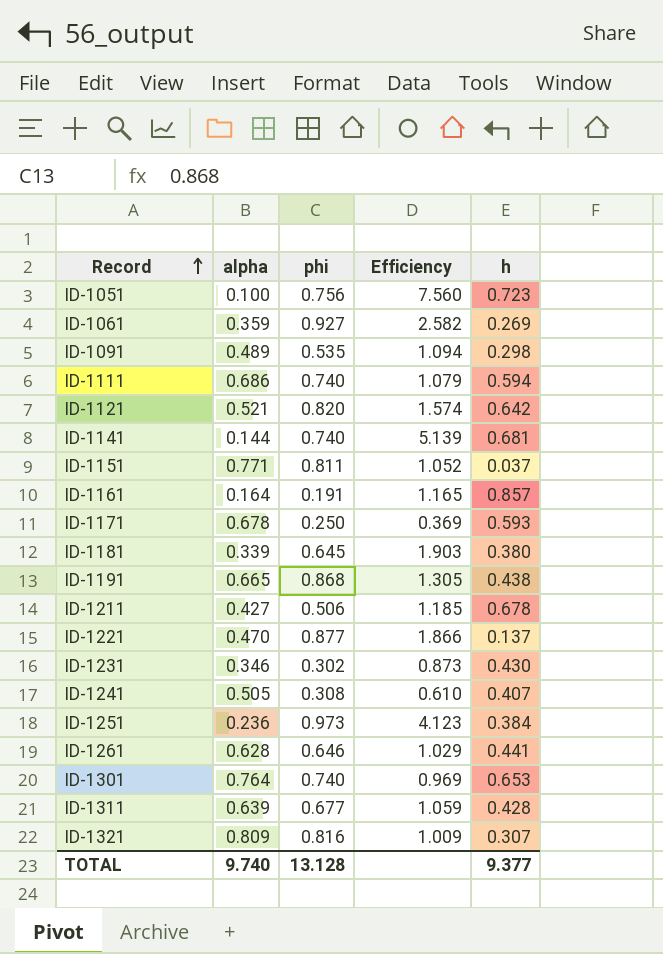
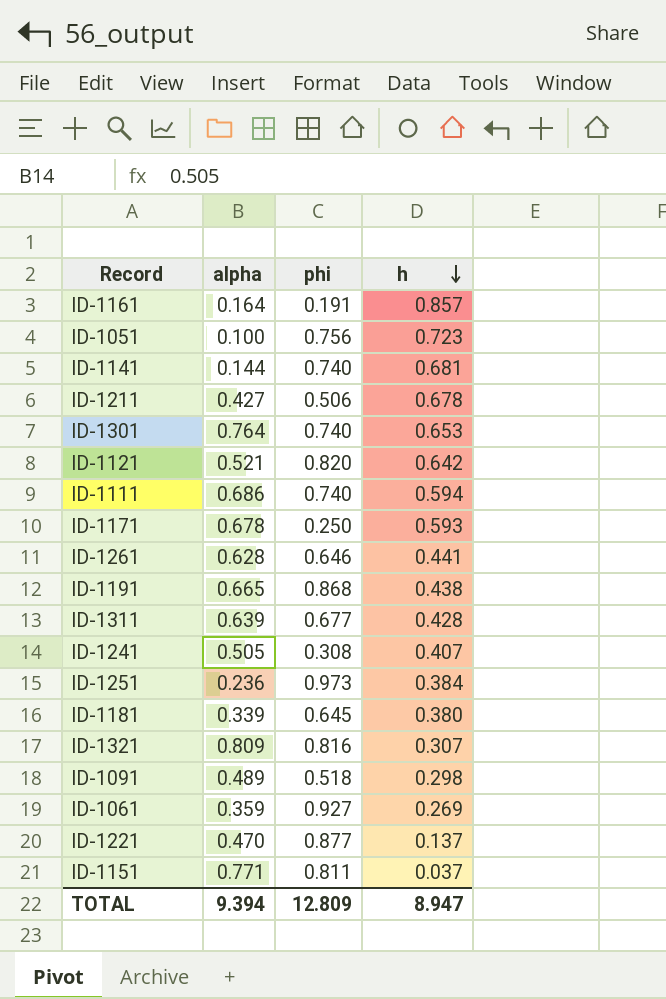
row order: Record ascending -> h descending
column Efficiency | formula: [phi] / [alpha] -> none
row ID-1231: 0.346 | 0.302 | 0.873 | 0.430 -> none
ID-1091 | phi: 0.535 -> 0.518
TOTAL | alpha: 9.740 -> 9.394
TOTAL | phi: 13.128 -> 12.809
TOTAL | h: 9.377 -> 8.947

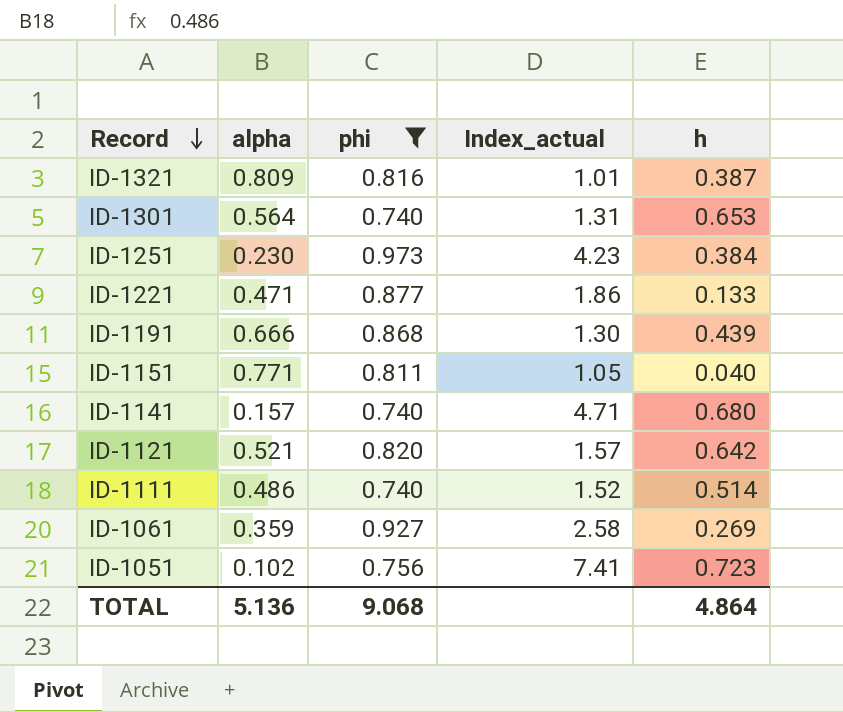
filter: none -> phi >= 0.740
row order: h descending -> Record descending
column Index_actual | formula: none -> [phi] / [alpha]
ID-1321 | h: 0.307 -> 0.387
ID-1301 | alpha: 0.764 -> 0.564
ID-1251 | alpha: 0.236 -> 0.230
ID-1221 | alpha: 0.470 -> 0.471
ID-1221 | h: 0.137 -> 0.133
ID-1191 | alpha: 0.665 -> 0.666
ID-1191 | h: 0.438 -> 0.439
ID-1151 | h: 0.037 -> 0.040
ID-1141 | alpha: 0.144 -> 0.157
ID-1141 | h: 0.681 -> 0.680
ID-1111 | alpha: 0.686 -> 0.486
ID-1111 | h: 0.594 -> 0.514
ID-1051 | alpha: 0.100 -> 0.102
TOTAL | alpha: 9.394 -> 5.136
TOTAL | phi: 12.809 -> 9.068
TOTAL | h: 8.947 -> 4.864

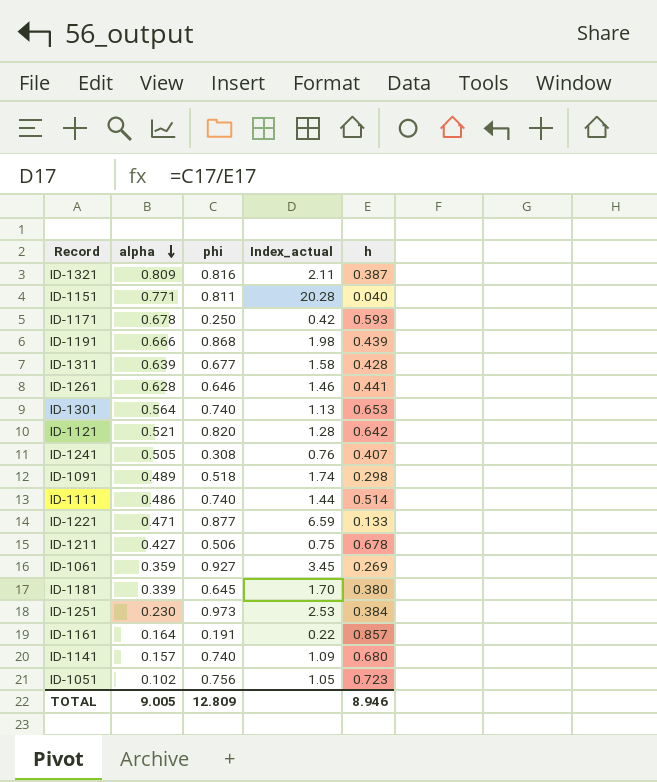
filter: phi >= 0.740 -> none
row order: Record descending -> alpha descending
column Index_actual | formula: [phi] / [alpha] -> [phi] / [h]
TOTAL | alpha: 5.136 -> 9.005
TOTAL | phi: 9.068 -> 12.809
TOTAL | h: 4.864 -> 8.946

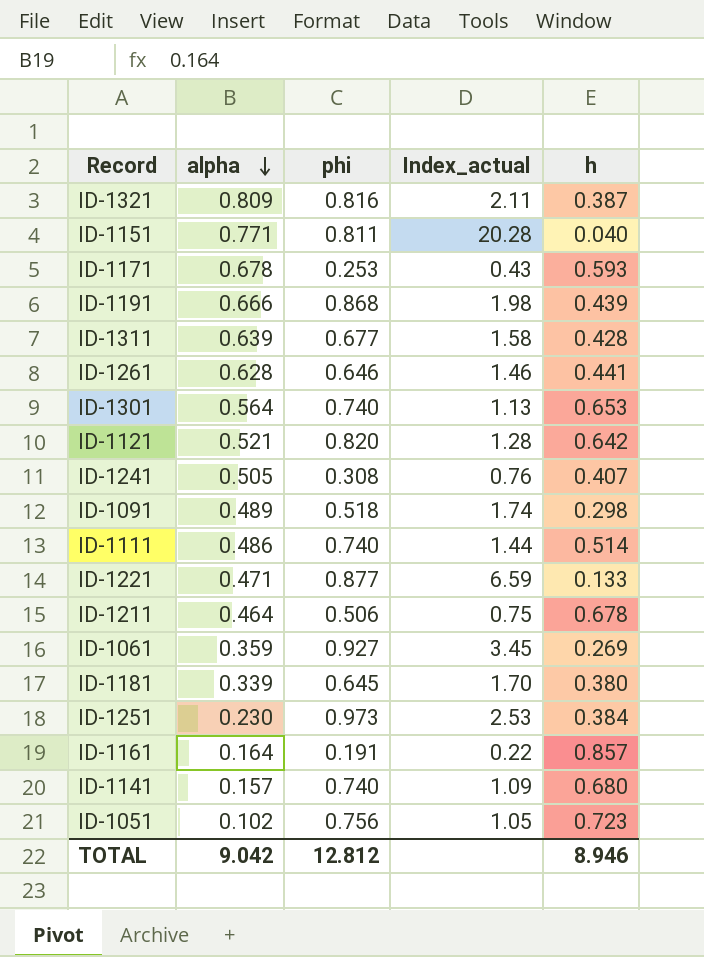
ID-1171 | phi: 0.250 -> 0.253
ID-1171 | Index_actual: 0.42 -> 0.43
ID-1211 | alpha: 0.427 -> 0.464
TOTAL | alpha: 9.005 -> 9.042
TOTAL | phi: 12.809 -> 12.812

